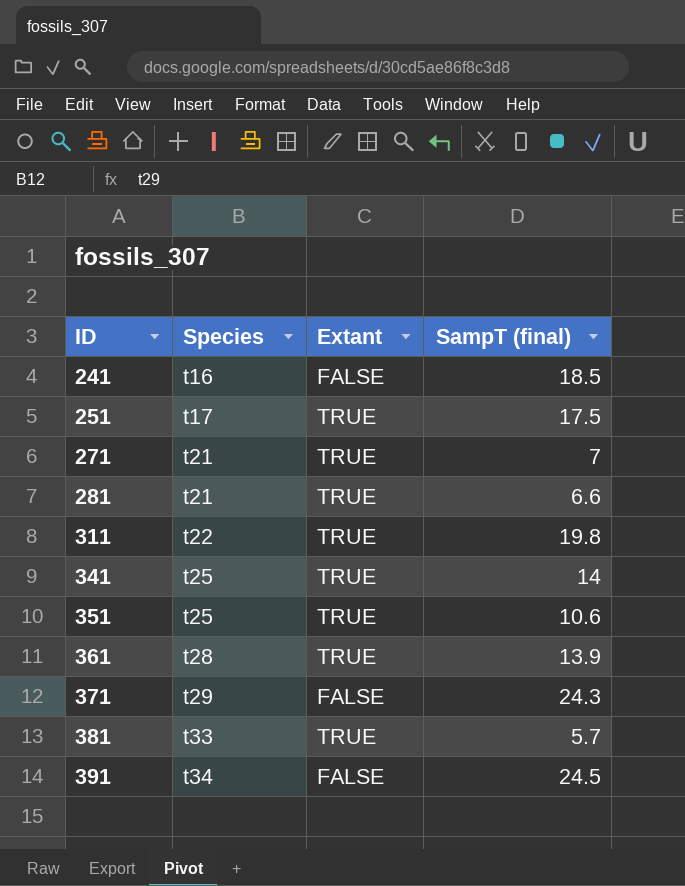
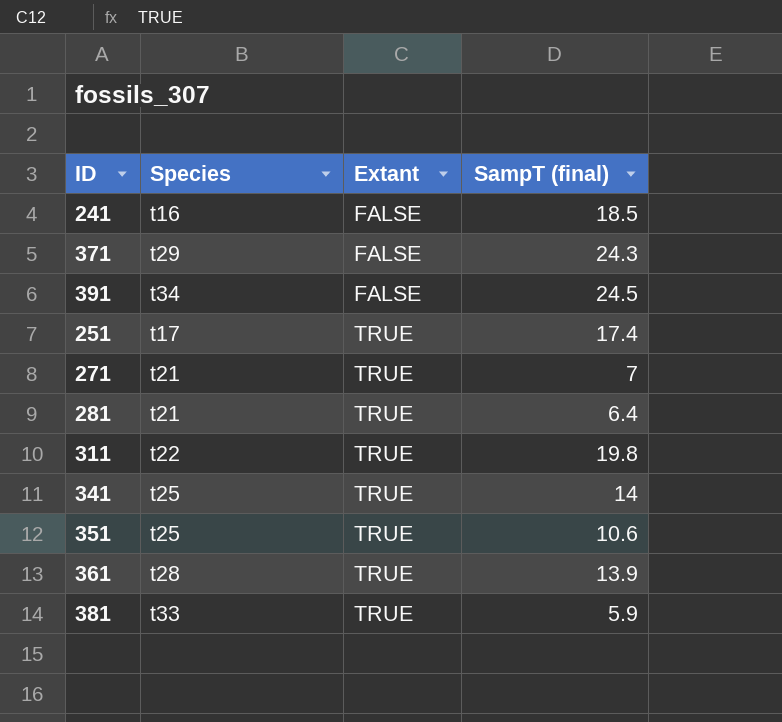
row order: ID ascending -> Extant ascending
251 | SampT (final): 17.5 -> 17.4
281 | SampT (final): 6.6 -> 6.4
381 | SampT (final): 5.7 -> 5.9

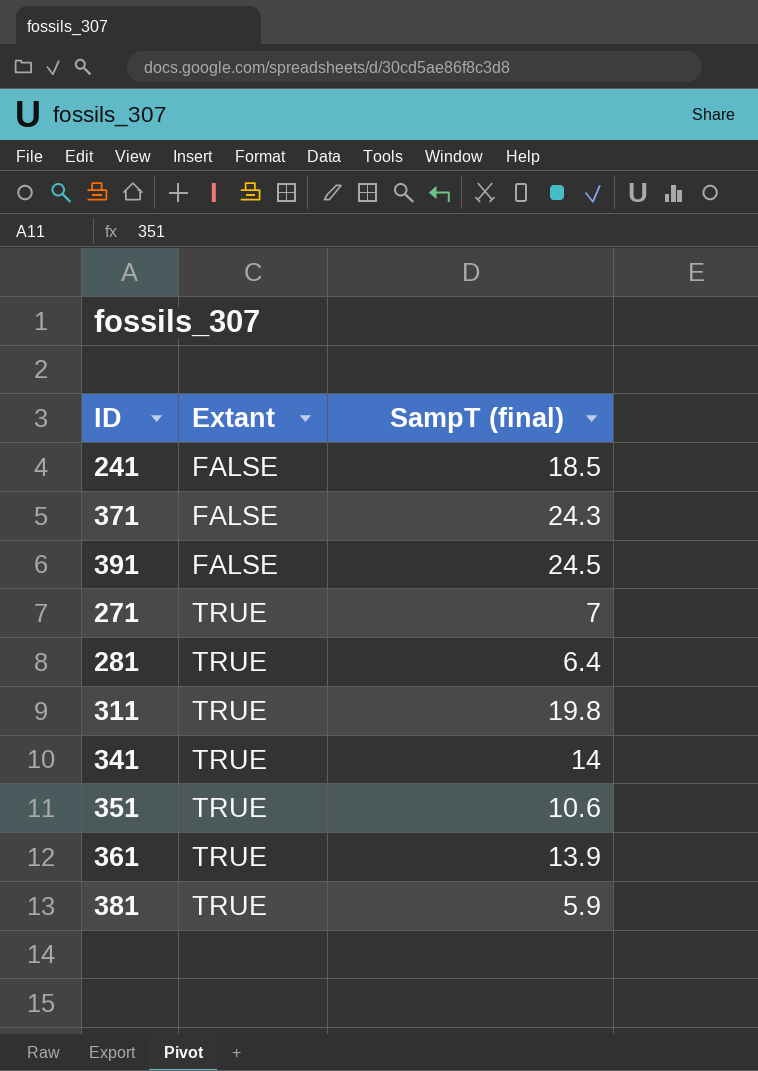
column Species | position: 2 -> none
row 251: t17 | TRUE | 17.4 -> none

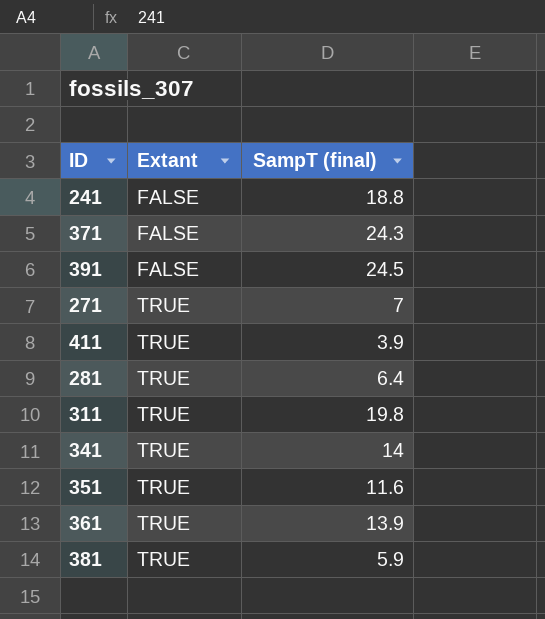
241 | SampT (final): 18.5 -> 18.8
row 411: none -> TRUE | 3.9
351 | SampT (final): 10.6 -> 11.6

